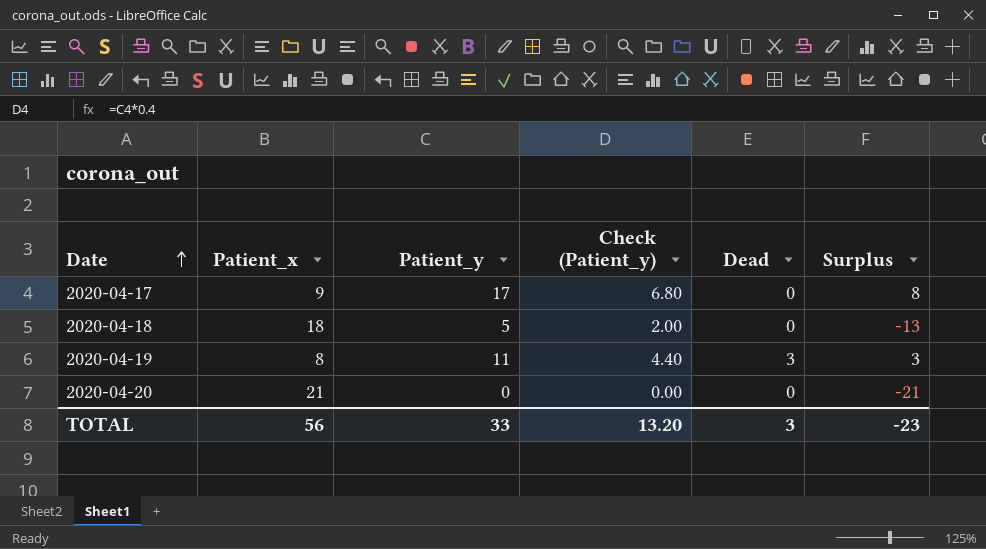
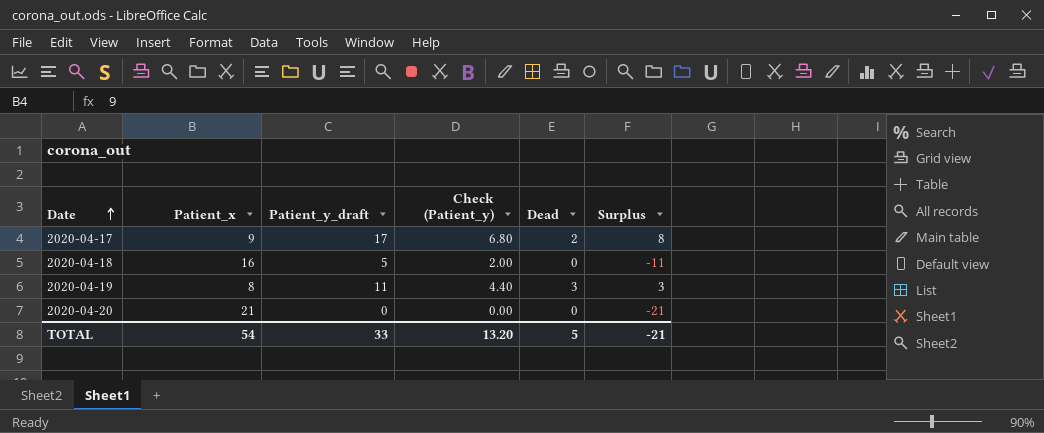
column name: Patient_y -> Patient_y_draft
2020-04-17 | Dead: 0 -> 2
2020-04-18 | Patient_x: 18 -> 16
2020-04-18 | Surplus: -13 -> -11
TOTAL | Patient_x: 56 -> 54
TOTAL | Dead: 3 -> 5
TOTAL | Surplus: -23 -> -21

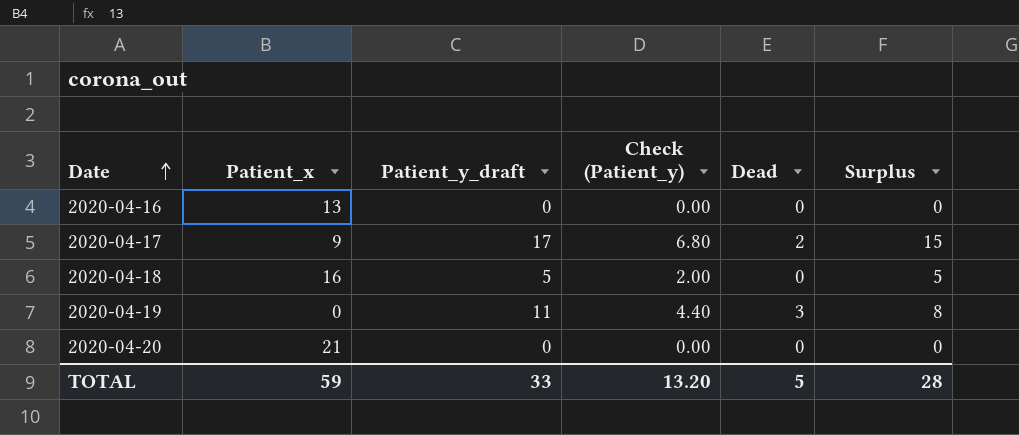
column Surplus | formula: [Patient_y_draft] - [Patient_x] -> [Patient_y_draft] - [Dead]
row 2020-04-16: none -> 13 | 0 | 0.00 | 0 | 0
2020-04-19 | Patient_x: 8 -> 0
TOTAL | Patient_x: 54 -> 59
TOTAL | Surplus: -21 -> 28

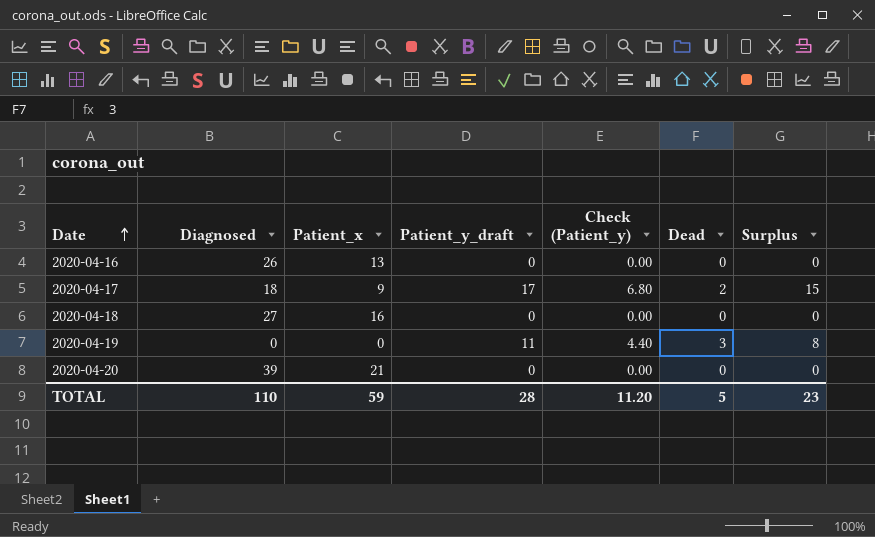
column Diagnosed | position: none -> 2
2020-04-18 | Patient_y_draft: 5 -> 0
2020-04-18 | Check (Patient_y): 2.00 -> 0.00
2020-04-18 | Surplus: 5 -> 0
TOTAL | Patient_y_draft: 33 -> 28
TOTAL | Check (Patient_y): 13.20 -> 11.20
TOTAL | Surplus: 28 -> 23

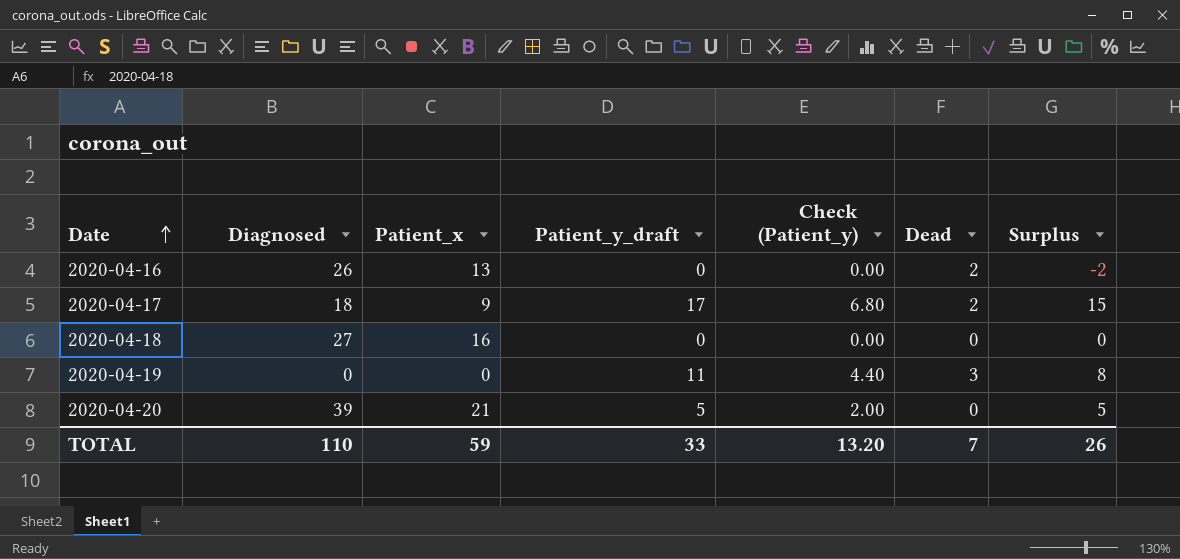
2020-04-16 | Dead: 0 -> 2
2020-04-16 | Surplus: 0 -> -2
2020-04-20 | Patient_y_draft: 0 -> 5
2020-04-20 | Check (Patient_y): 0.00 -> 2.00
2020-04-20 | Surplus: 0 -> 5
TOTAL | Patient_y_draft: 28 -> 33
TOTAL | Check (Patient_y): 11.20 -> 13.20
TOTAL | Dead: 5 -> 7
TOTAL | Surplus: 23 -> 26

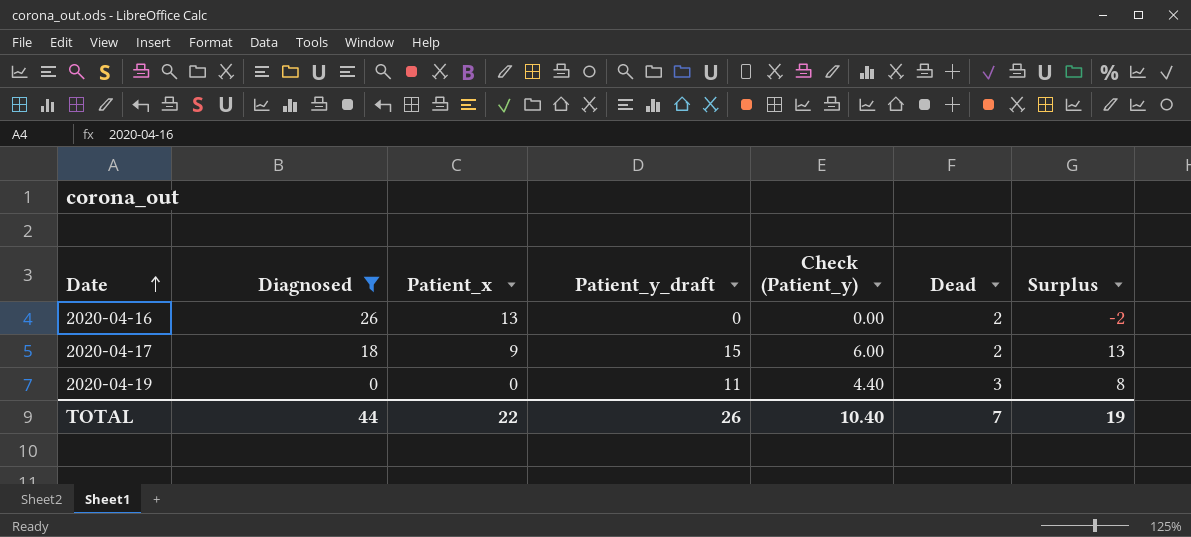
filter: none -> Diagnosed <= 26
2020-04-17 | Patient_y_draft: 17 -> 15
2020-04-17 | Check (Patient_y): 6.80 -> 6.00
2020-04-17 | Surplus: 15 -> 13
TOTAL | Diagnosed: 110 -> 44
TOTAL | Patient_x: 59 -> 22
TOTAL | Patient_y_draft: 33 -> 26
TOTAL | Check (Patient_y): 13.20 -> 10.40
TOTAL | Surplus: 26 -> 19

